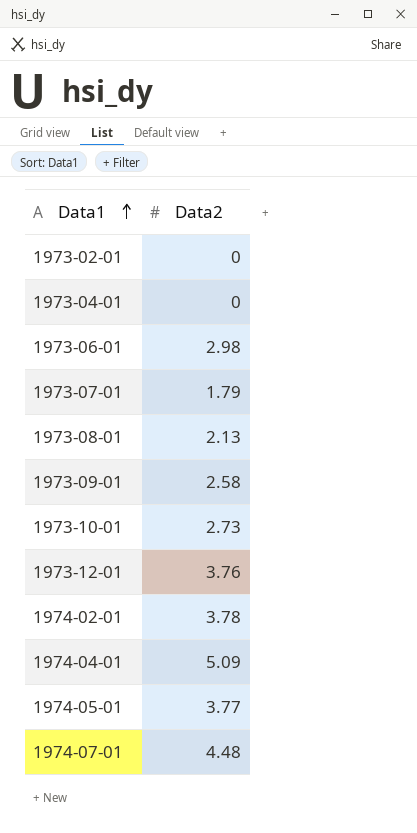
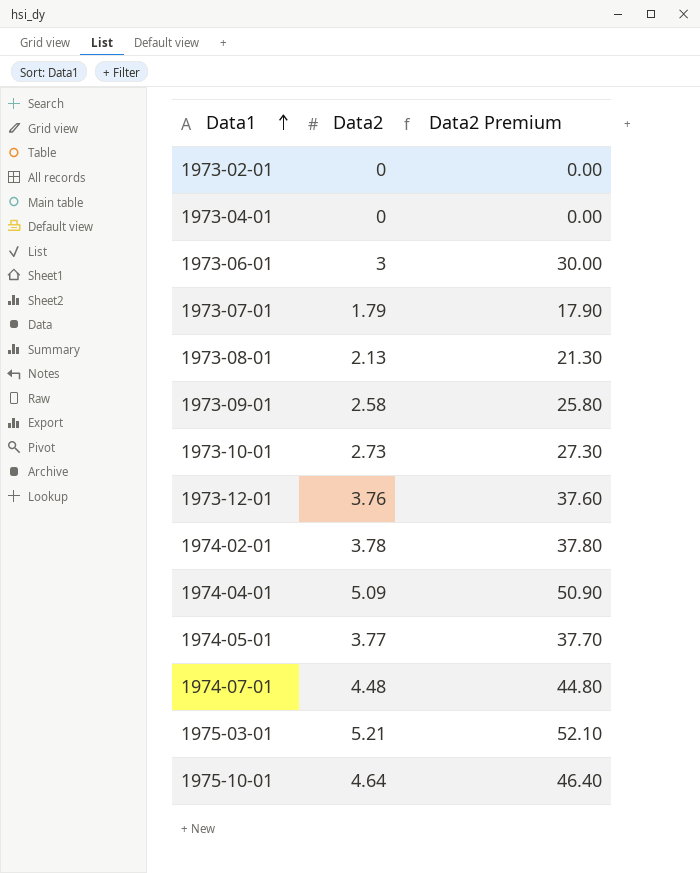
column Data2 Premium | formula: none -> [Data2] * 10
1973-06-01 | Data2: 2.98 -> 3
row 1975-03-01: none -> 5.21 | 52.10
row 1975-10-01: none -> 4.64 | 46.40

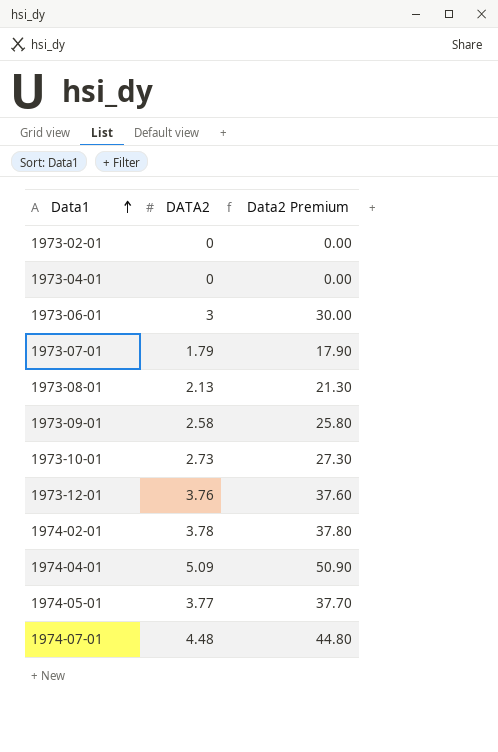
column name: Data2 -> DATA2
row 1975-03-01: 5.21 | 52.10 -> none
row 1975-10-01: 4.64 | 46.40 -> none

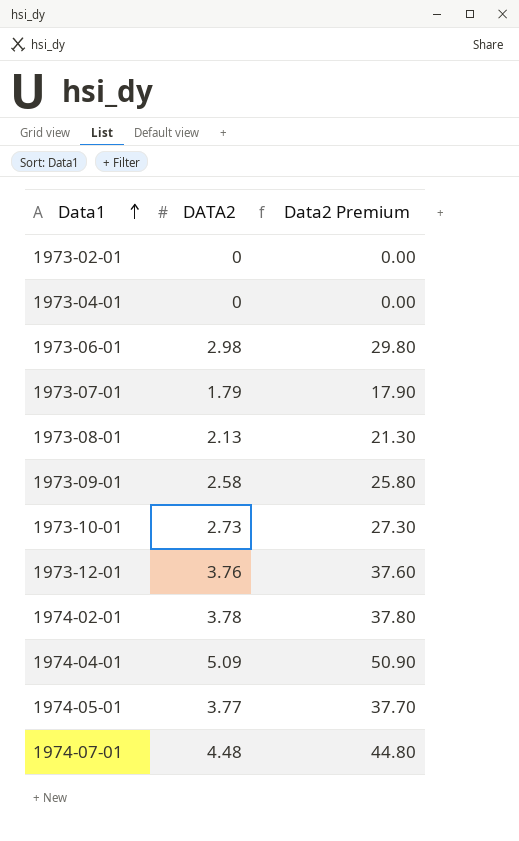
1973-06-01 | DATA2: 3 -> 2.98
1973-06-01 | Data2 Premium: 30.00 -> 29.80

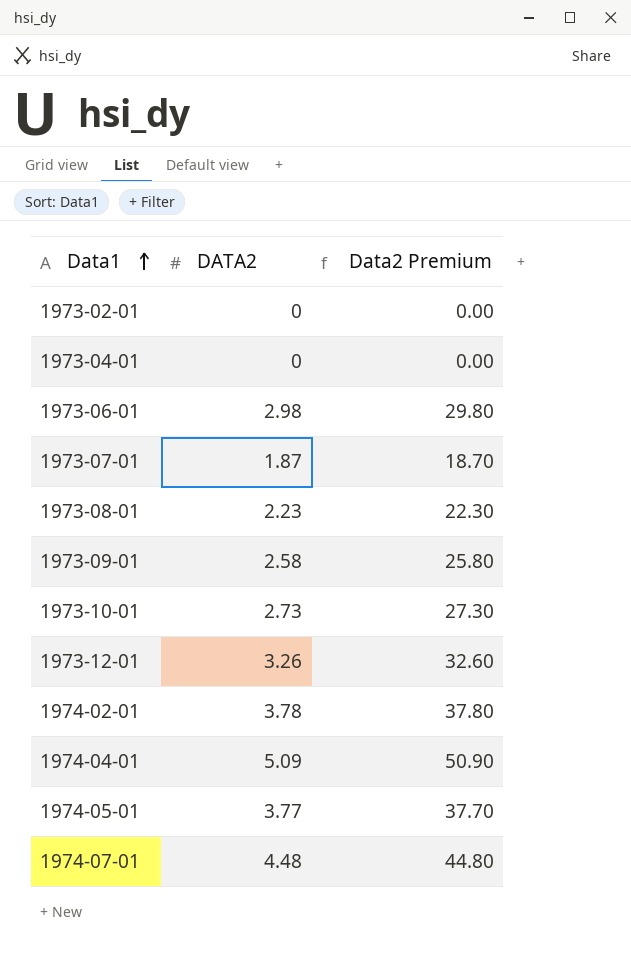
1973-07-01 | DATA2: 1.79 -> 1.87
1973-07-01 | Data2 Premium: 17.90 -> 18.70
1973-08-01 | DATA2: 2.13 -> 2.23
1973-08-01 | Data2 Premium: 21.30 -> 22.30
1973-12-01 | DATA2: 3.76 -> 3.26
1973-12-01 | Data2 Premium: 37.60 -> 32.60

